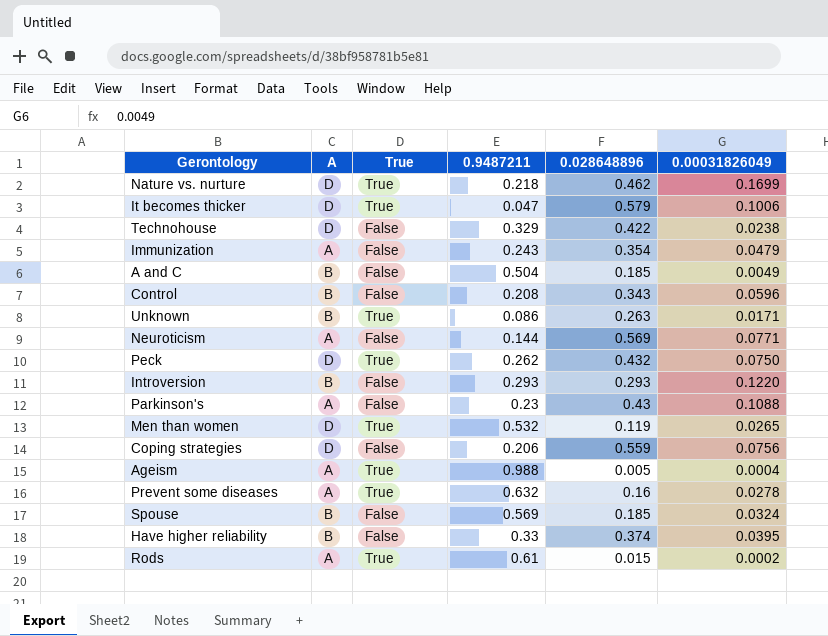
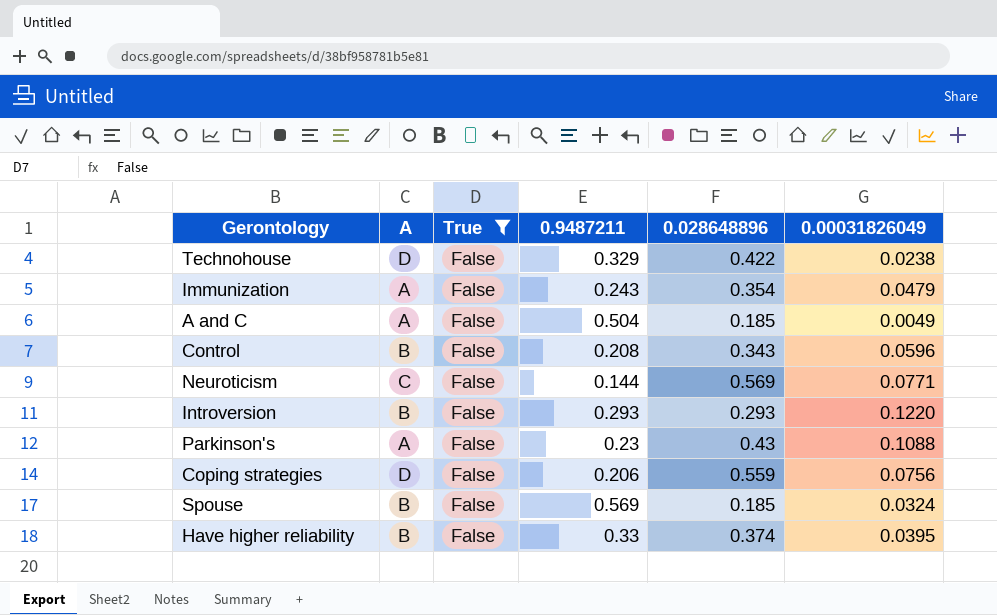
filter: none -> True = False
A and C | A: B -> A
Neuroticism | A: A -> C

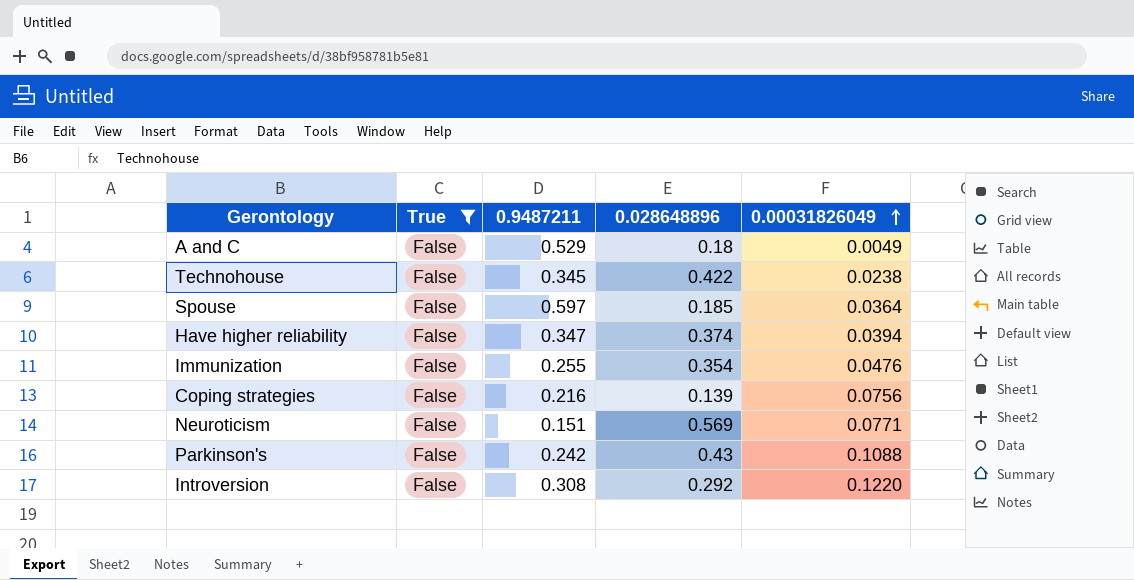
row order: none -> 0.00031826049 ascending
column A | position: 2 -> none
row Control: B | False | 0.208 | 0.343 | 0.0596 -> none
A and C | 0.9487211: 0.504 -> 0.529
A and C | 0.028648896: 0.185 -> 0.18
Technohouse | 0.9487211: 0.329 -> 0.345
Spouse | 0.9487211: 0.569 -> 0.597
Spouse | 0.00031826049: 0.0324 -> 0.0364
Have higher reliability | 0.9487211: 0.33 -> 0.347
Have higher reliability | 0.00031826049: 0.0395 -> 0.0394
Immunization | 0.9487211: 0.243 -> 0.255
Immunization | 0.00031826049: 0.0479 -> 0.0476
Coping strategies | 0.9487211: 0.206 -> 0.216
Coping strategies | 0.028648896: 0.559 -> 0.139
Neuroticism | 0.9487211: 0.144 -> 0.151
Parkinson's | 0.9487211: 0.23 -> 0.242
Introversion | 0.9487211: 0.293 -> 0.308
Introversion | 0.028648896: 0.293 -> 0.292

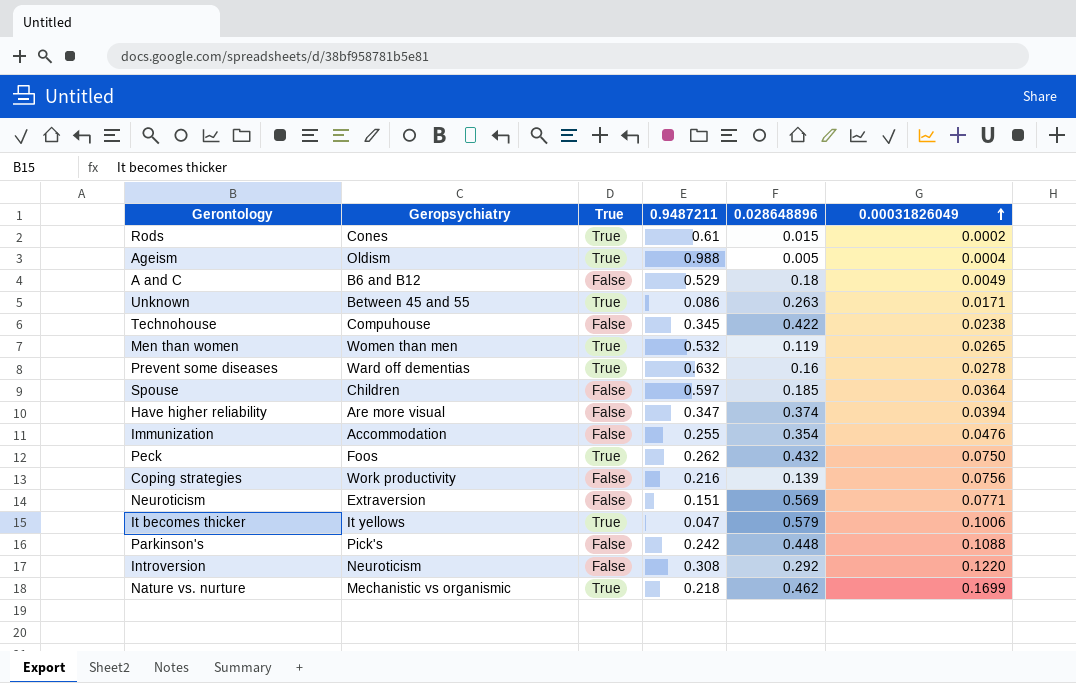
filter: True = False -> none
column Geropsychiatry | position: none -> 2
Parkinson's | 0.028648896: 0.43 -> 0.448

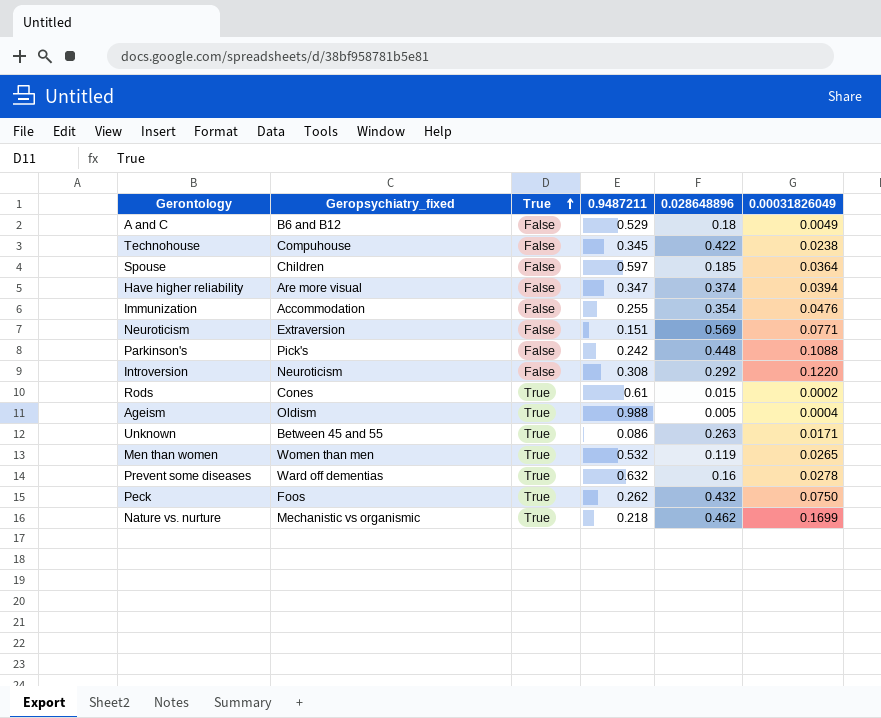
row order: 0.00031826049 ascending -> True ascending
column name: Geropsychiatry -> Geropsychiatry_fixed
row Coping strategies: Work productivity | False | 0.216 | 0.139 | 0.0756 -> none
row It becomes thicker: It yellows | True | 0.047 | 0.579 | 0.1006 -> none

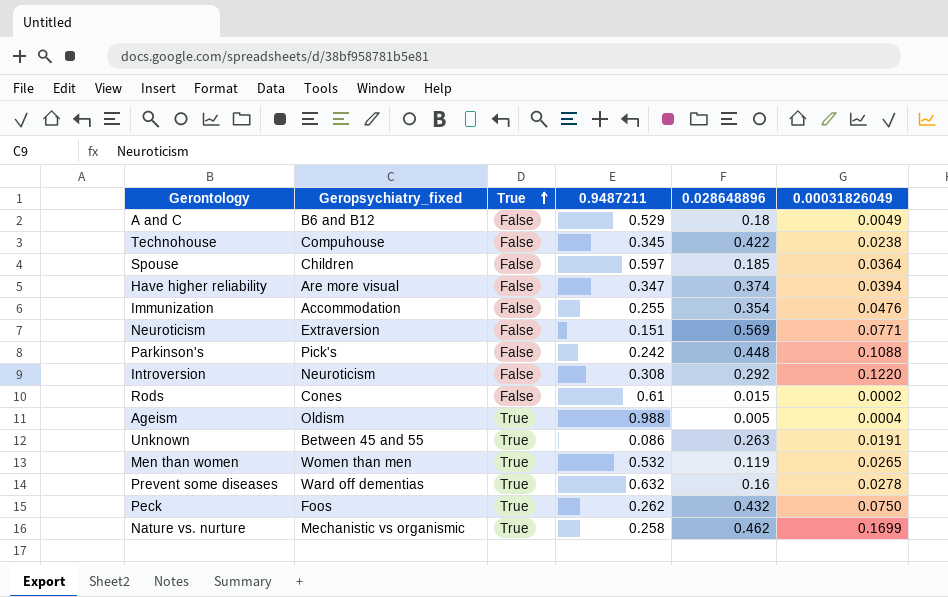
Rods | True: True -> False
Unknown | 0.00031826049: 0.0171 -> 0.0191
Nature vs. nurture | 0.9487211: 0.218 -> 0.258

